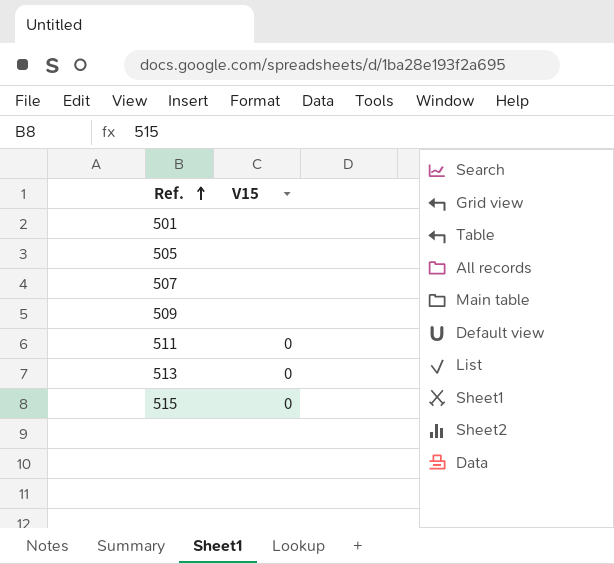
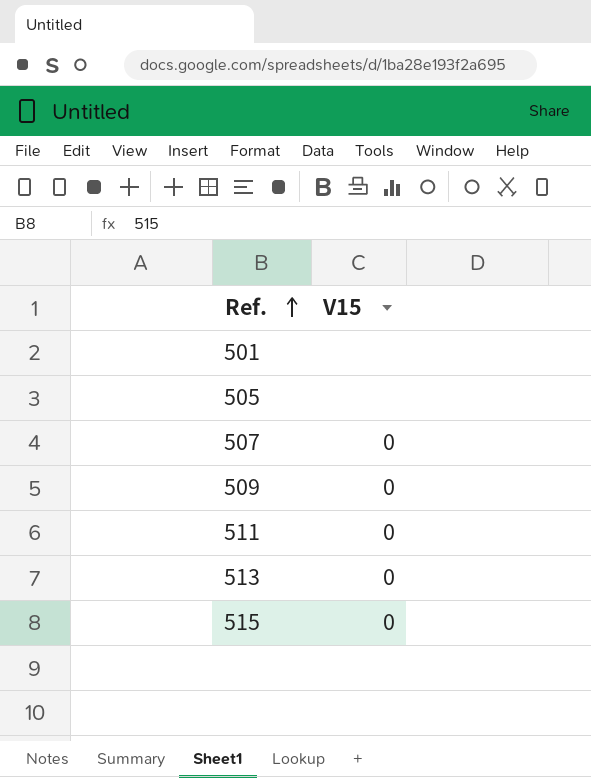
507 | V15: none -> 0
509 | V15: none -> 0

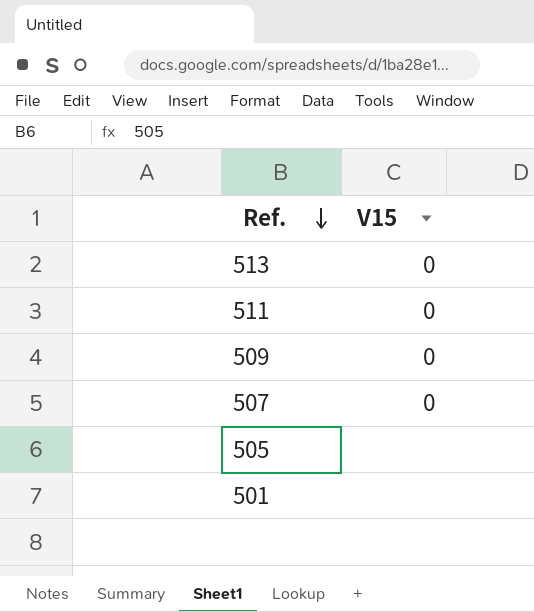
row order: Ref. ascending -> Ref. descending
row 515: 0 -> none

